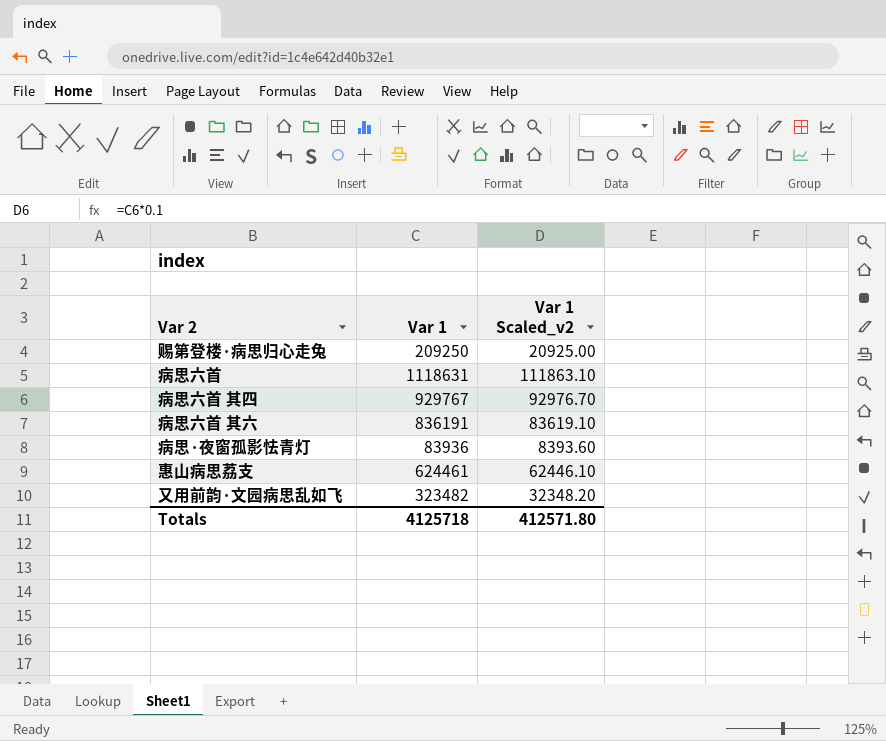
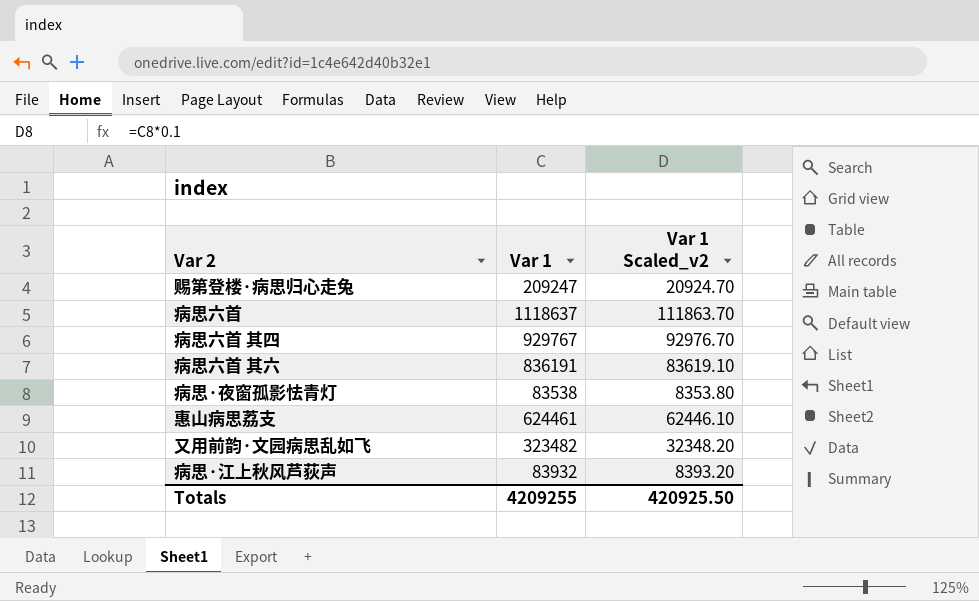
赐第登楼·病思归心走兔 | Var 1: 209250 -> 209247
赐第登楼·病思归心走兔 | Var 1 Scaled_v2: 20925.00 -> 20924.70
病思六首 | Var 1: 1118631 -> 1118637
病思六首 | Var 1 Scaled_v2: 111863.10 -> 111863.70
病思·夜窗孤影怯青灯 | Var 1: 83936 -> 83538
病思·夜窗孤影怯青灯 | Var 1 Scaled_v2: 8393.60 -> 8353.80
row 病思·江上秋风芦荻声: none -> 83932 | 8393.20
Totals | Var 1: 4125718 -> 4209255
Totals | Var 1 Scaled_v2: 412571.80 -> 420925.50

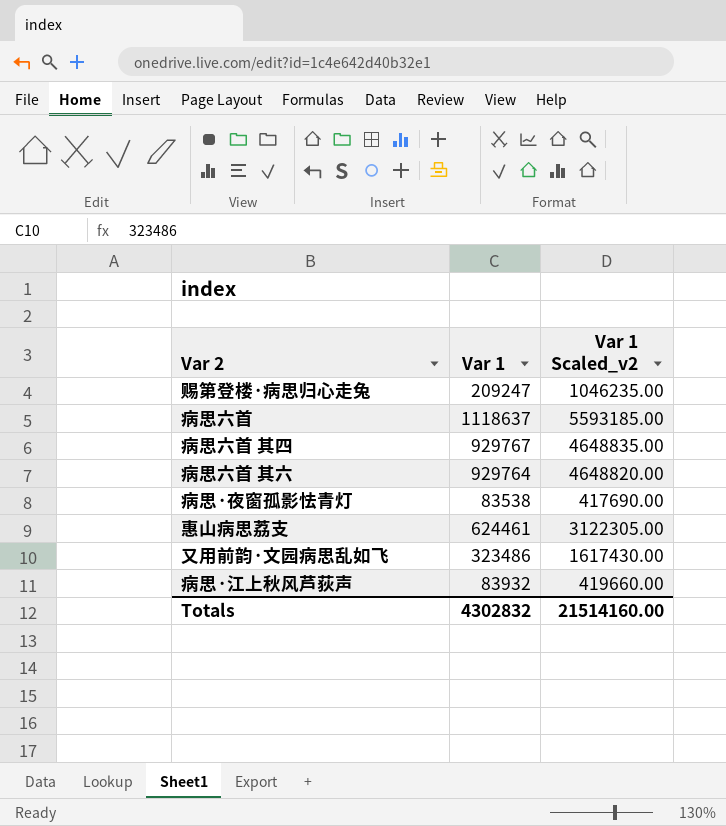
column Var 1 Scaled_v2 | formula: [Var 1] * 0.1 -> [Var 1] * 5
病思六首 其六 | Var 1: 836191 -> 929764
又用前韵·文园病思乱如飞 | Var 1: 323482 -> 323486
Totals | Var 1: 4209255 -> 4302832
Totals | Var 1 Scaled_v2: 420925.50 -> 21514160.00

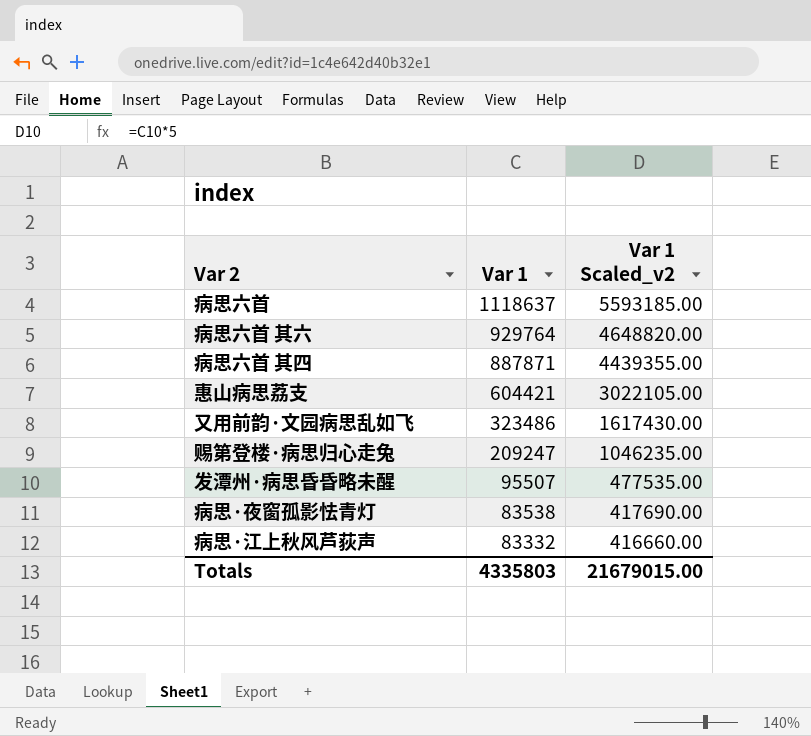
row order: none -> Var 1 descending
病思六首 其四 | Var 1: 929767 -> 887871
病思六首 其四 | Var 1 Scaled_v2: 4648835.00 -> 4439355.00
惠山病思荔支 | Var 1: 624461 -> 604421
惠山病思荔支 | Var 1 Scaled_v2: 3122305.00 -> 3022105.00
row 发潭州·病思昏昏略未醒: none -> 95507 | 477535.00
病思·江上秋风芦荻声 | Var 1: 83932 -> 83332
病思·江上秋风芦荻声 | Var 1 Scaled_v2: 419660.00 -> 416660.00
Totals | Var 1: 4302832 -> 4335803
Totals | Var 1 Scaled_v2: 21514160.00 -> 21679015.00

